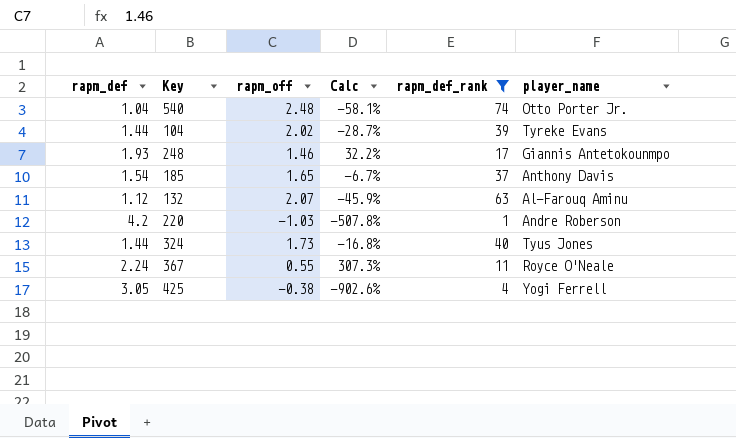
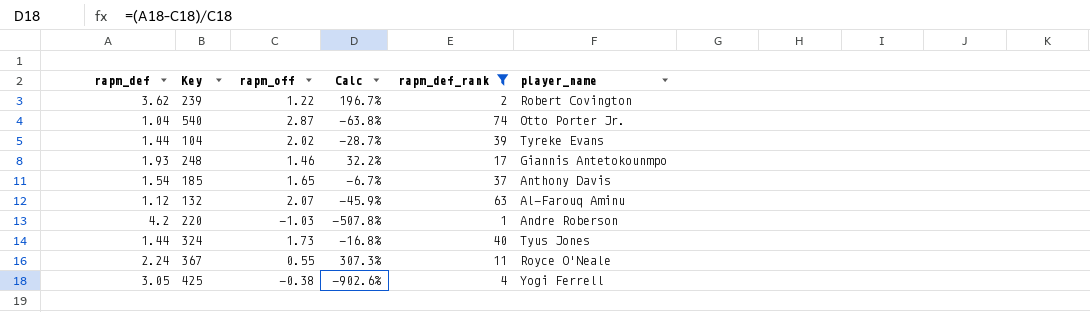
row 239: none -> 3.62 | 1.22 | 196.7% | 2 | Robert Covington
540 | rapm_off: 2.48 -> 2.87
540 | Calc: -58.1% -> -63.8%

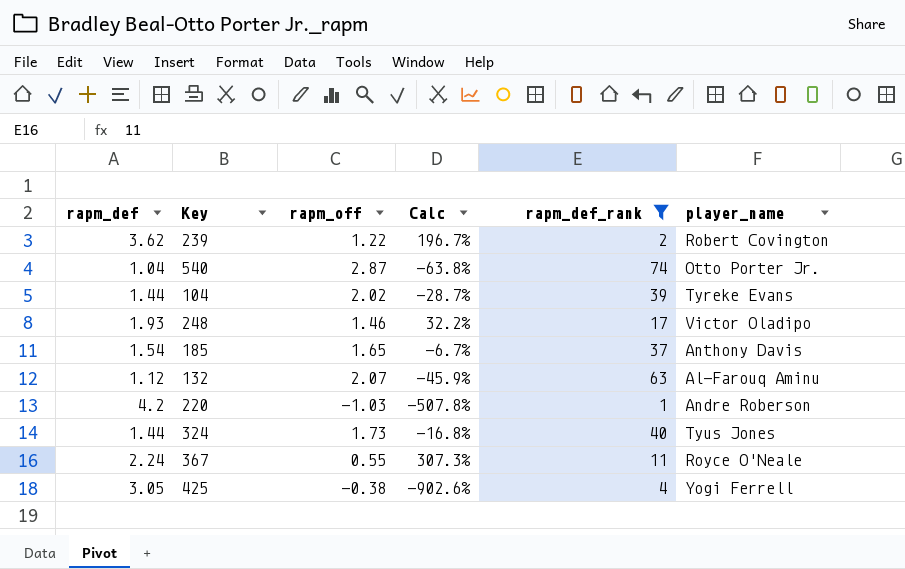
248 | player_name: Giannis Antetokounmpo -> Victor Oladipo

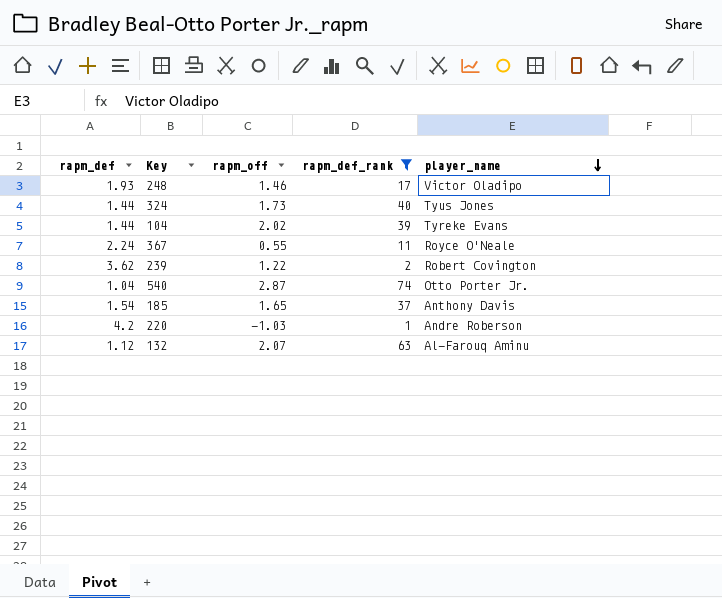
row order: none -> player_name descending
column Calc | formula: ([rapm_def] - [rapm_off]) / [rapm_off] -> none
row 425: 3.05 | -0.38 | -902.6% | 4 | Yogi Ferrell -> none

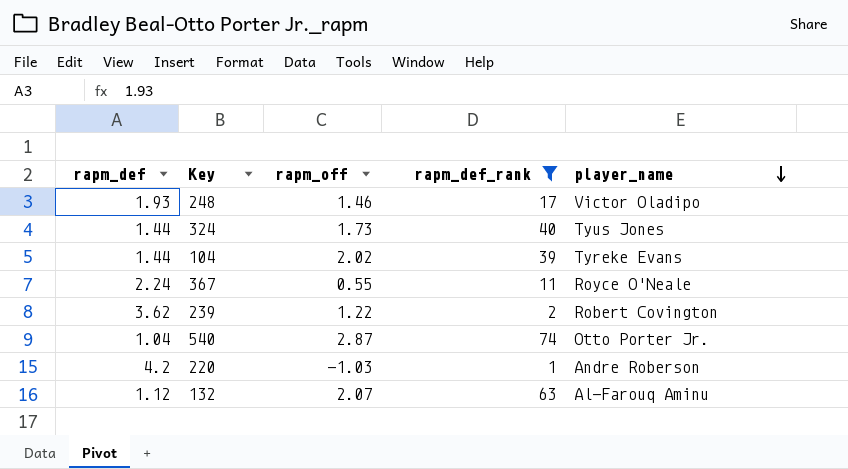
row 185: 1.54 | 1.65 | 37 | Anthony Davis -> none

